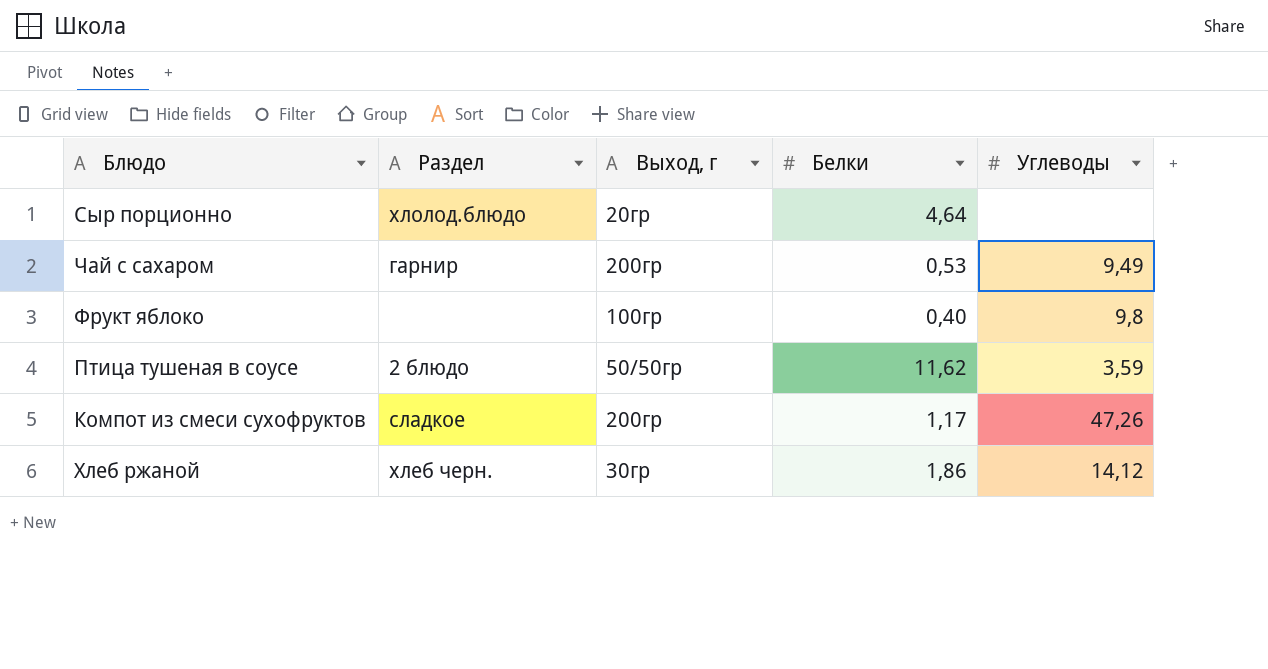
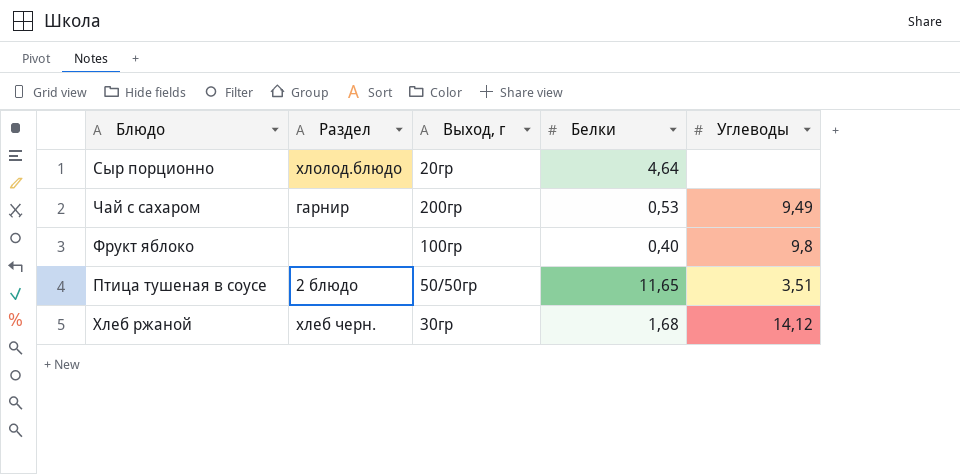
row Компот из смеси сухофруктов: сладкое | 200гр | 1,17 | 47,26 -> none
Птица тушеная в соусе | Белки: 11,62 -> 11,65
Птица тушеная в соусе | Углеводы: 3,59 -> 3,51
Хлеб ржаной | Белки: 1,86 -> 1,68

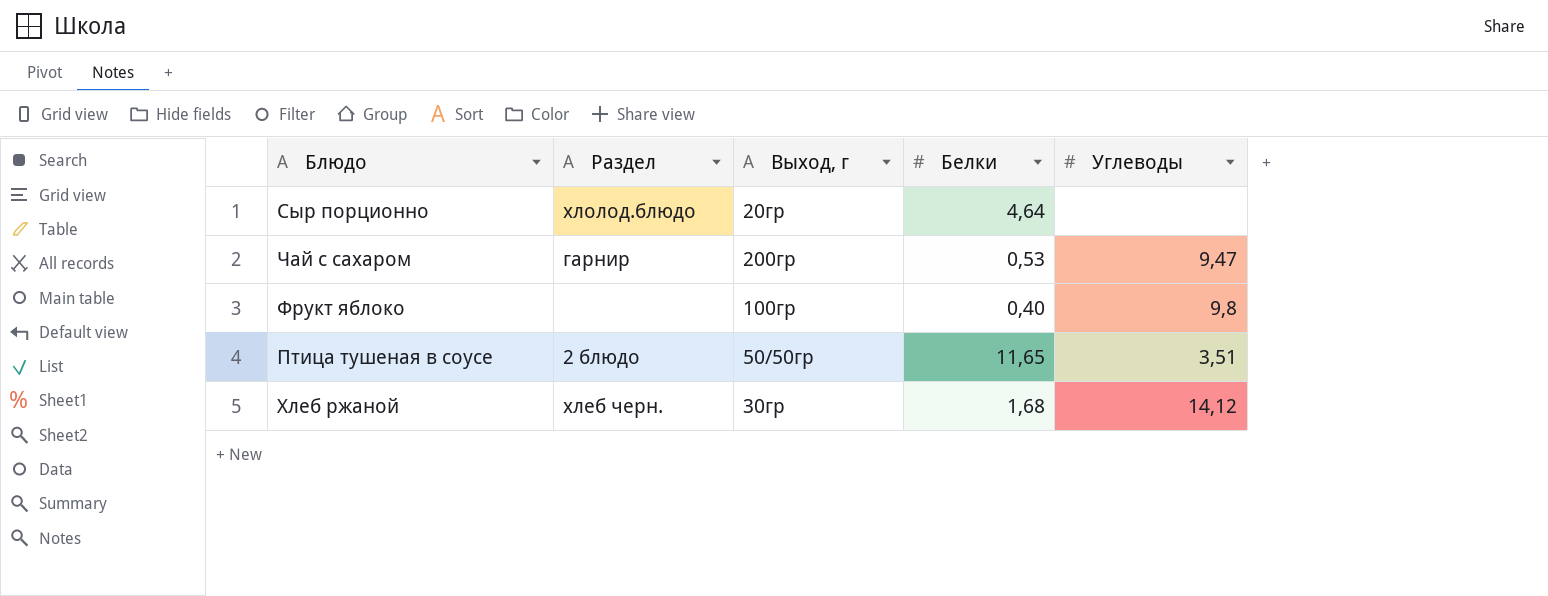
Чай с сахаром | Углеводы: 9,49 -> 9,47

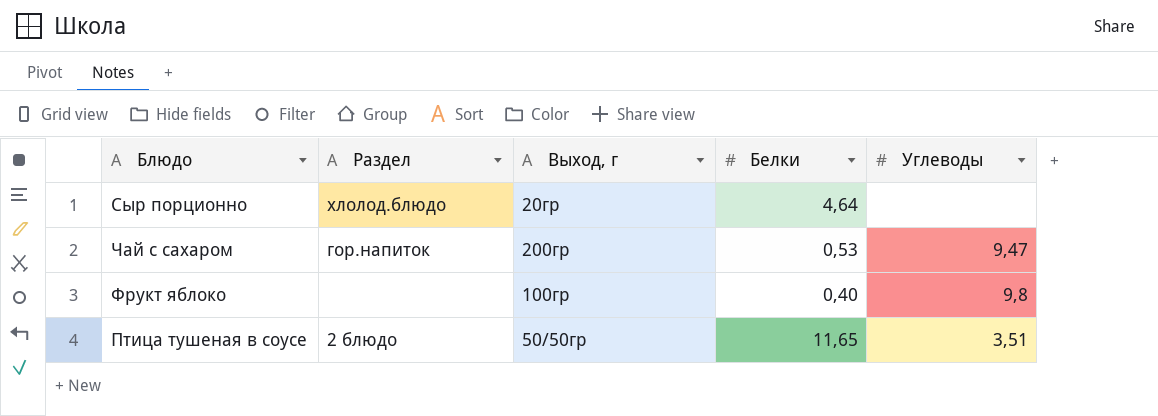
row Хлеб ржаной: хлеб черн. | 30гр | 1,68 | 14,12 -> none
Чай с сахаром | Раздел: гарнир -> гор.напиток

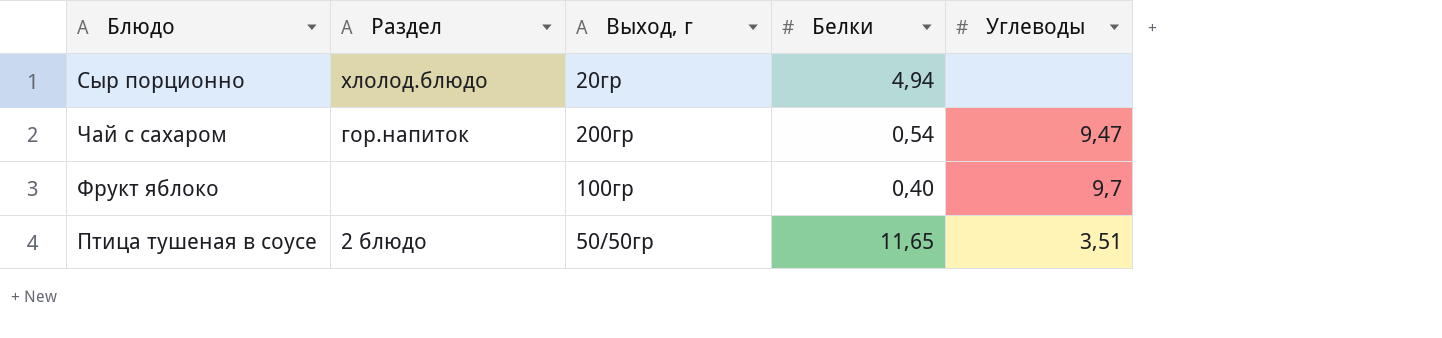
Сыр порционно | Белки: 4,64 -> 4,94
Чай с сахаром | Белки: 0,53 -> 0,54
Фрукт яблоко | Углеводы: 9,8 -> 9,7

